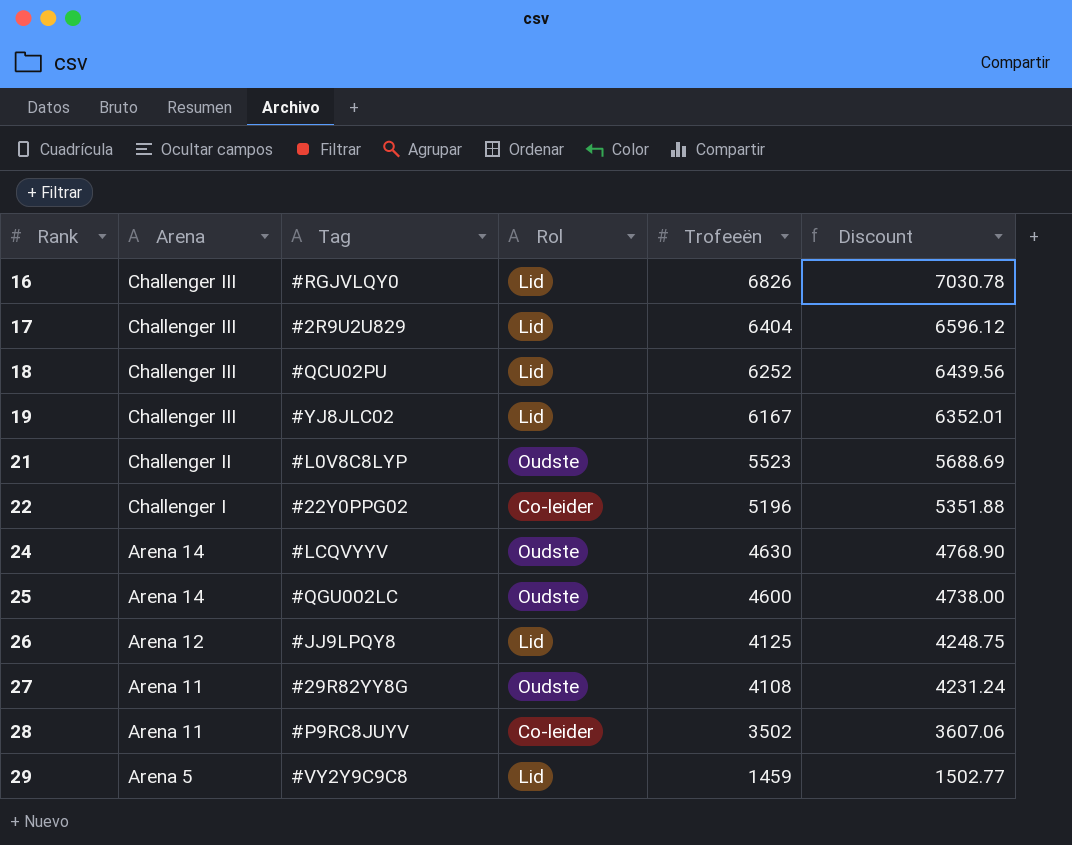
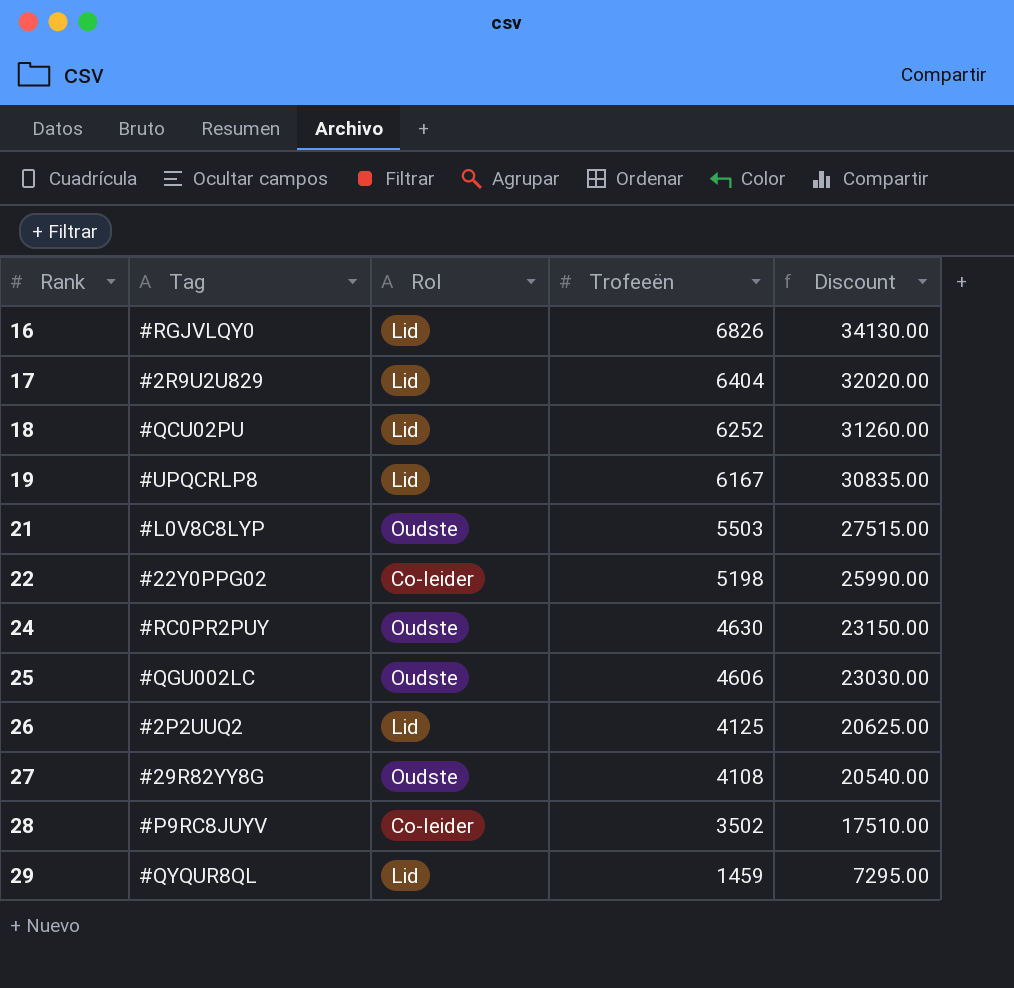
column Arena | position: 2 -> none
column Discount | formula: [Trofeeën] * 1.03 -> [Trofeeën] * 5
19 | Tag: #YJ8JLC02 -> #UPQCRLP8
21 | Trofeeën: 5523 -> 5503
22 | Trofeeën: 5196 -> 5198
24 | Tag: #LCQVYYV -> #RC0PR2PUY
25 | Trofeeën: 4600 -> 4606
26 | Tag: #JJ9LPQY8 -> #2P2UUQ2
29 | Tag: #VY2Y9C9C8 -> #QYQUR8QL

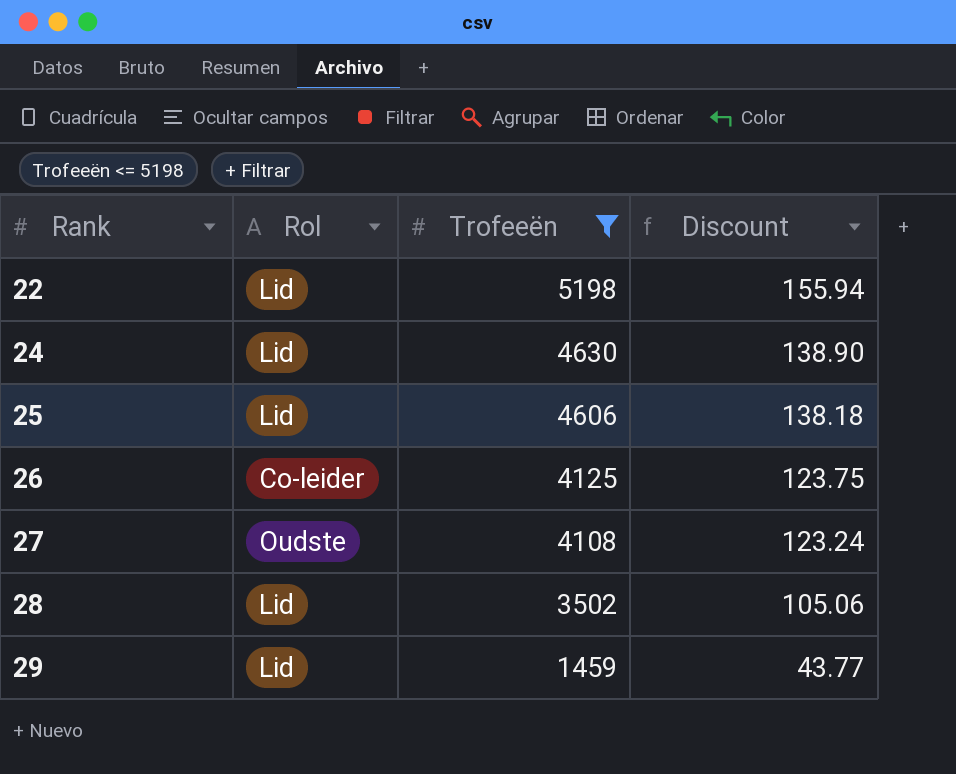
filter: none -> Trofeeën <= 5198
column Tag | position: 2 -> none
column Discount | formula: [Trofeeën] * 5 -> [Trofeeën] * 0.03
22 | Rol: Co-leider -> Lid
24 | Rol: Oudste -> Lid
25 | Rol: Oudste -> Lid
26 | Rol: Lid -> Co-leider
28 | Rol: Co-leider -> Lid

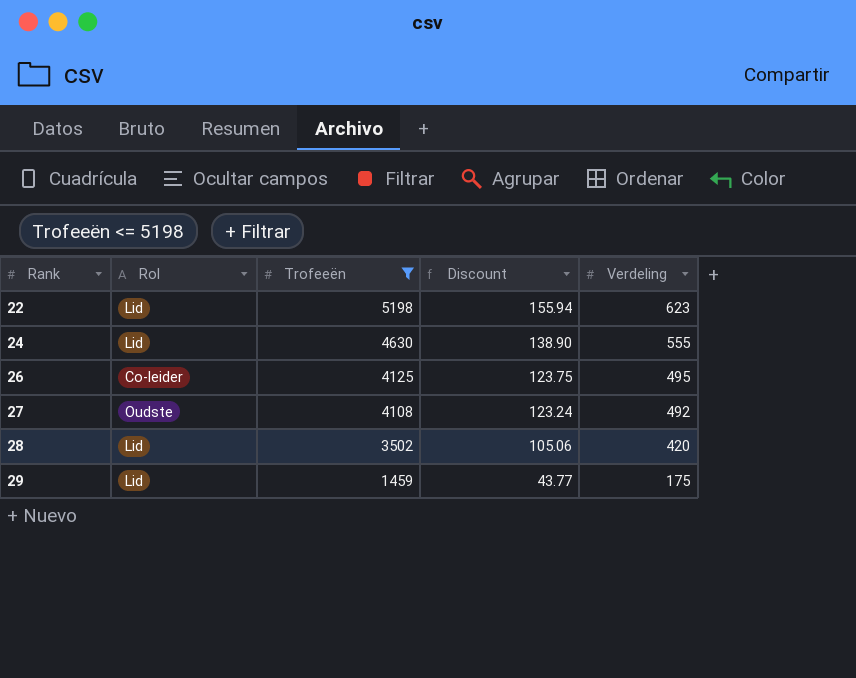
column Verdeling | position: none -> 5
row 25: Lid | 4606 | 138.18 -> none

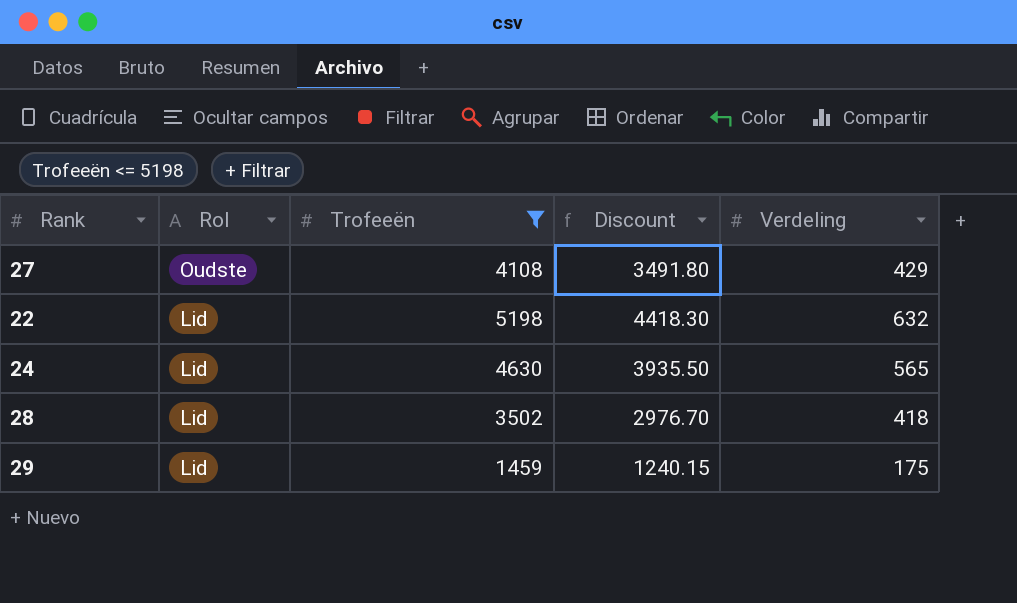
row order: Rank ascending -> Rol descending
column Discount | formula: [Trofeeën] * 0.03 -> [Trofeeën] * 0.85
row 26: Co-leider | 4125 | 123.75 | 495 -> none
27 | Verdeling: 492 -> 429
22 | Verdeling: 623 -> 632
24 | Verdeling: 555 -> 565
28 | Verdeling: 420 -> 418

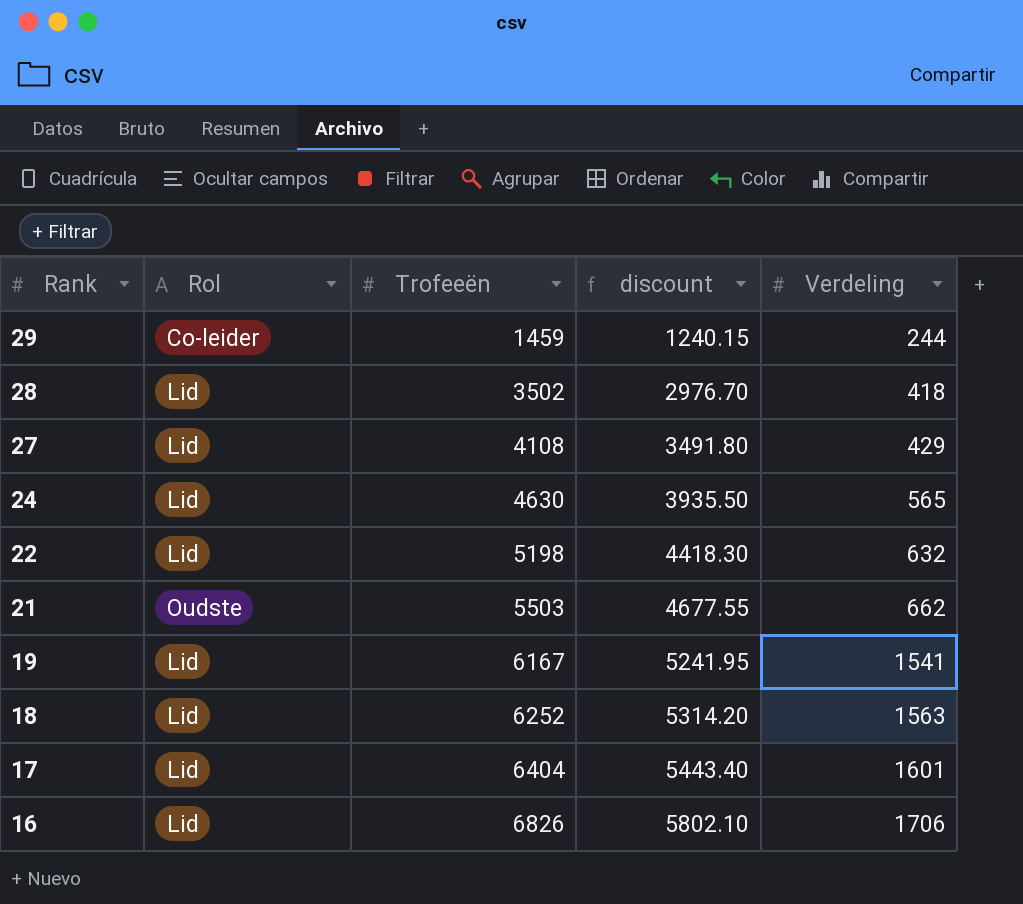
filter: Trofeeën <= 5198 -> none
row order: Rol descending -> Rank descending
column name: Discount -> discount
29 | Rol: Lid -> Co-leider
29 | Verdeling: 175 -> 244
27 | Rol: Oudste -> Lid

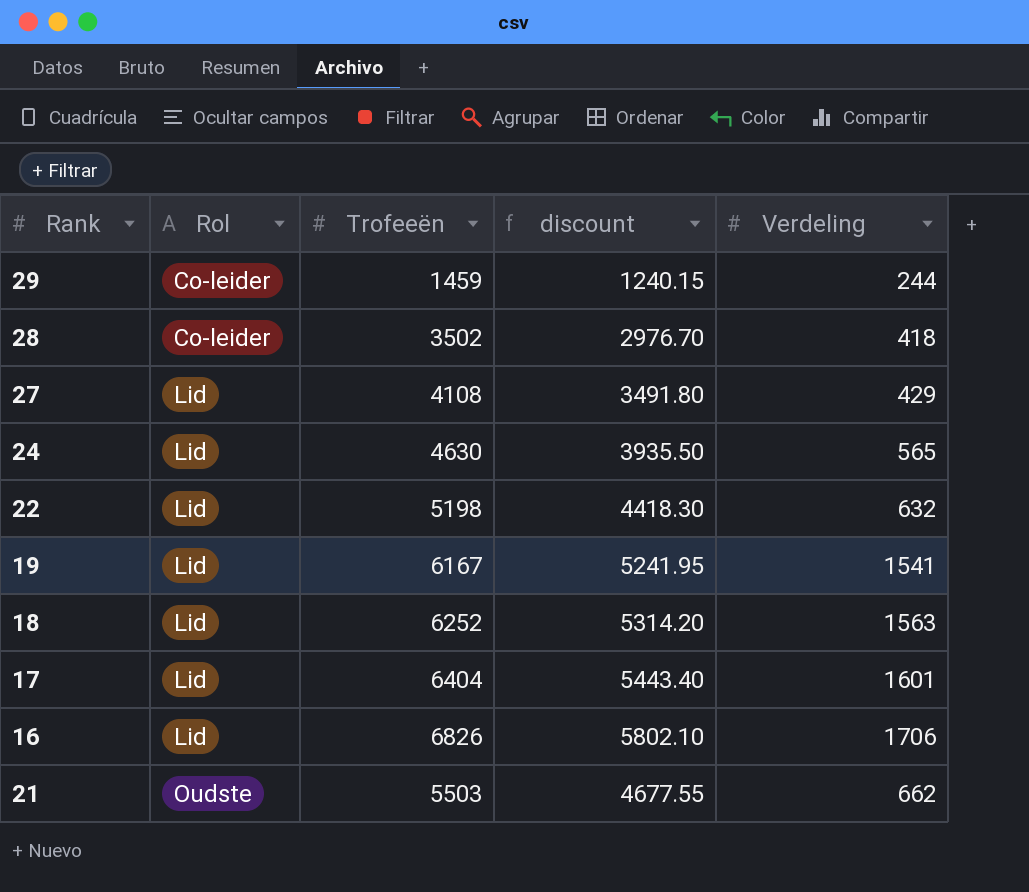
row order: Rank descending -> Rol ascending
28 | Rol: Lid -> Co-leider

